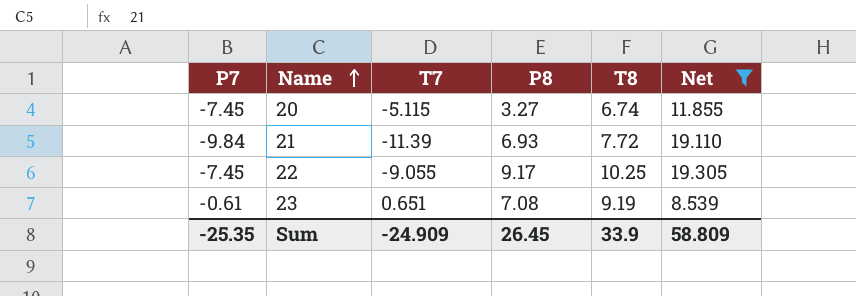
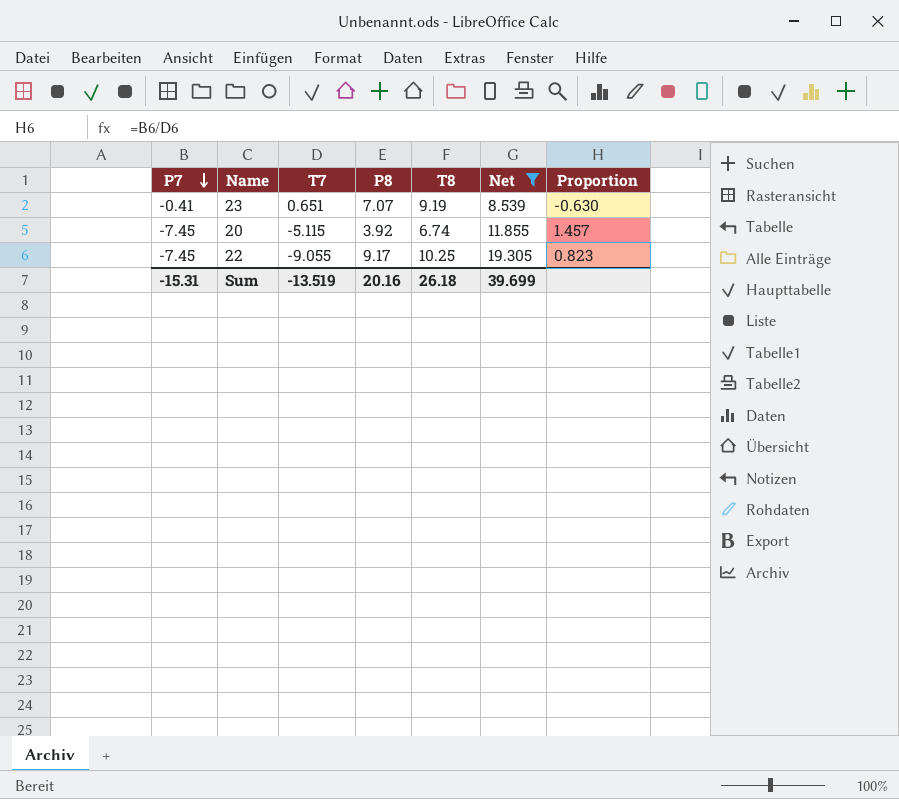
row order: Name ascending -> P7 descending
column Proportion | formula: none -> [P7] / [T7]
row 21: -9.84 | -11.39 | 6.93 | 7.72 | 19.110 -> none
23 | P7: -0.61 -> -0.41
23 | P8: 7.08 -> 7.07
20 | P8: 3.27 -> 3.92
Sum | P7: -25.35 -> -15.31
Sum | T7: -24.909 -> -13.519
Sum | P8: 26.45 -> 20.16
Sum | T8: 33.9 -> 26.18
Sum | Net: 58.809 -> 39.699

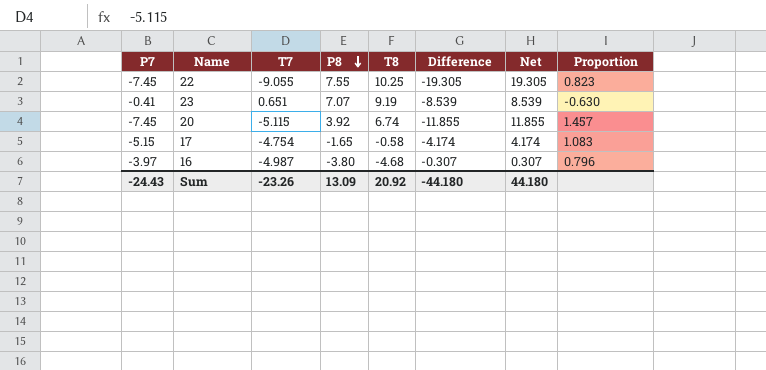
filter: Net >= 8.539 -> none
row order: P7 descending -> P8 descending
column Difference | formula: none -> [T7] - [T8]
22 | P8: 9.17 -> 7.55
Sum | P7: -15.31 -> -24.43
Sum | T7: -13.519 -> -23.26
Sum | P8: 20.16 -> 13.09
Sum | T8: 26.18 -> 20.92
Sum | Net: 39.699 -> 44.180

